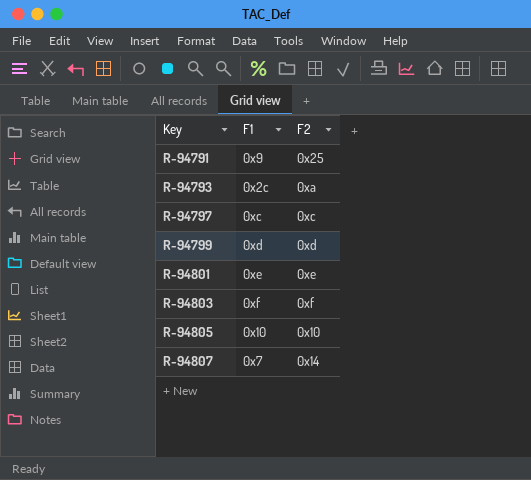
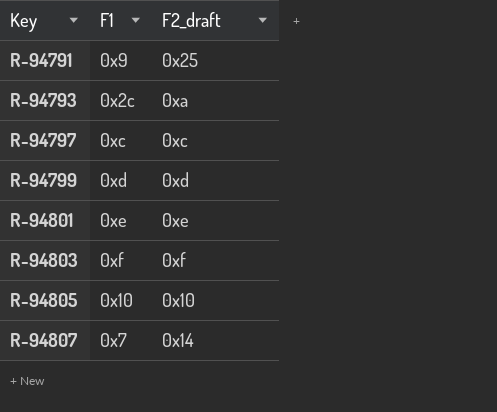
column name: F2 -> F2_draft

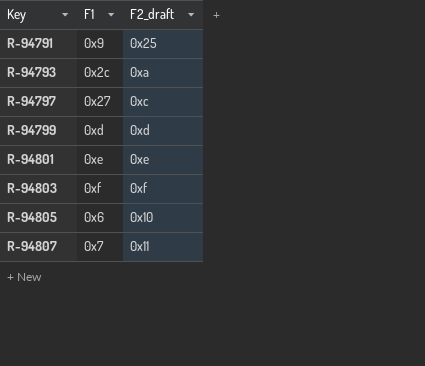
R-94797 | F1: 0xc -> 0x27
R-94805 | F1: 0x10 -> 0x6
R-94807 | F2_draft: 0x14 -> 0x11

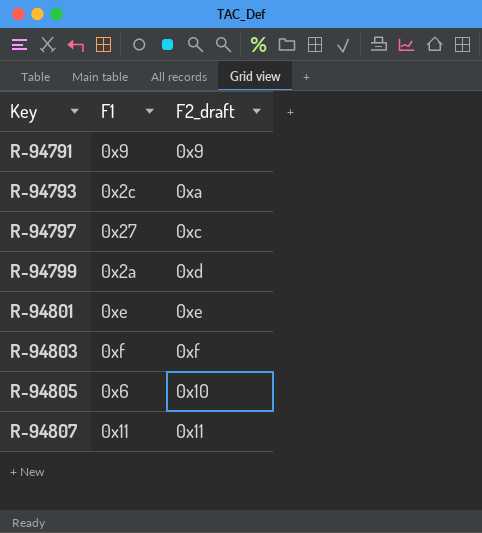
R-94791 | F2_draft: 0x25 -> 0x9
R-94799 | F1: 0xd -> 0x2a
R-94807 | F1: 0x7 -> 0x11

